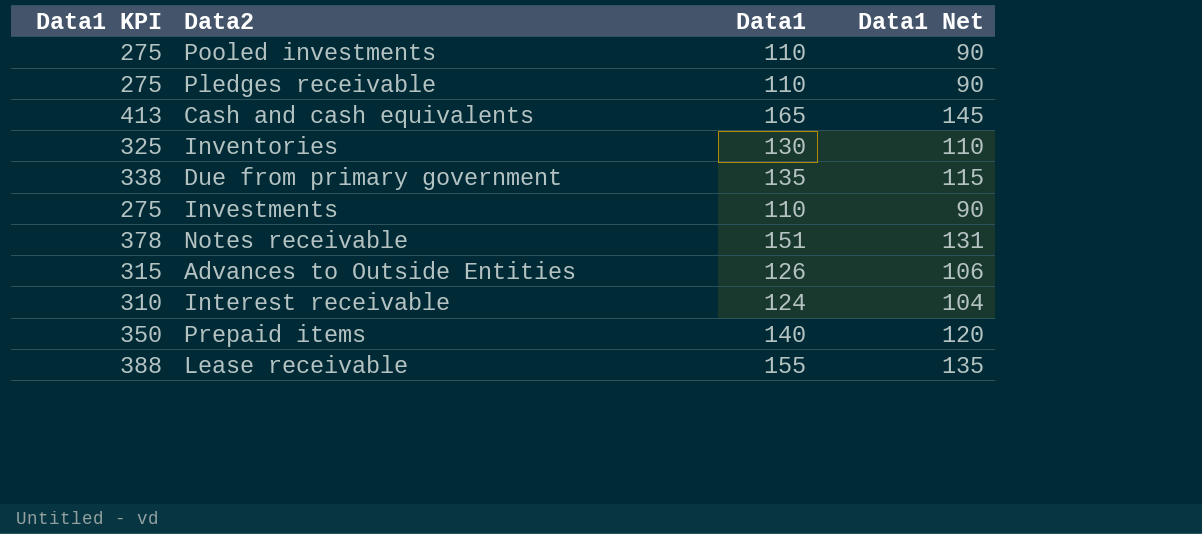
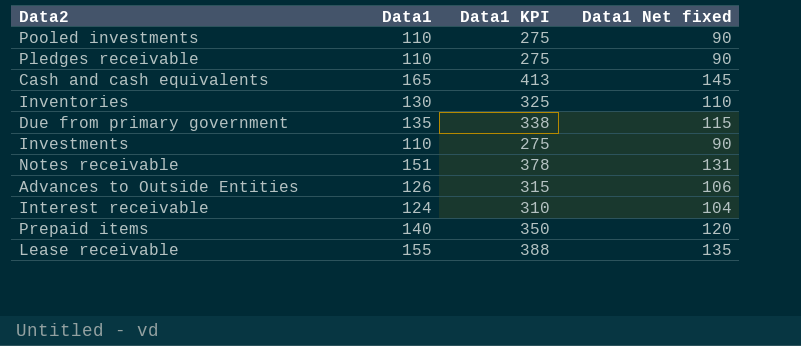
column Data1 KPI | position: 1 -> 3
column name: Data1 Net -> Data1 Net fixed

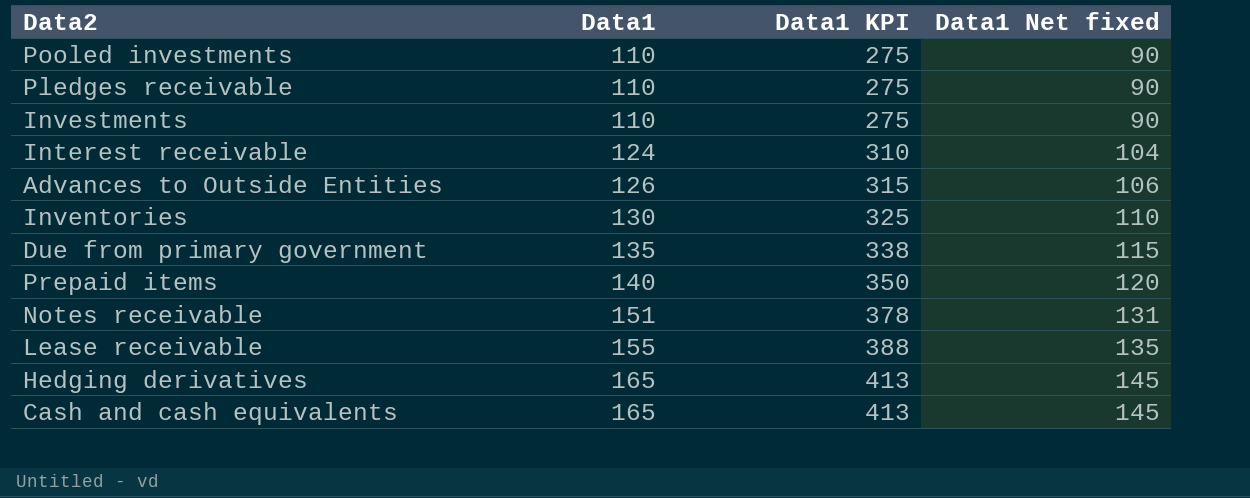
row order: none -> Data1 ascending
row Hedging derivatives: none -> 165 | 413 | 145

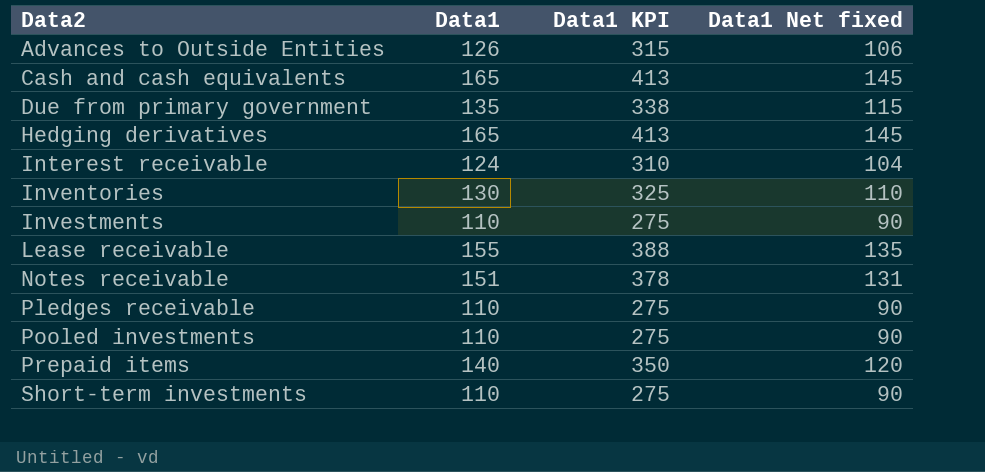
row order: Data1 ascending -> Data2 ascending
row Short-term investments: none -> 110 | 275 | 90

